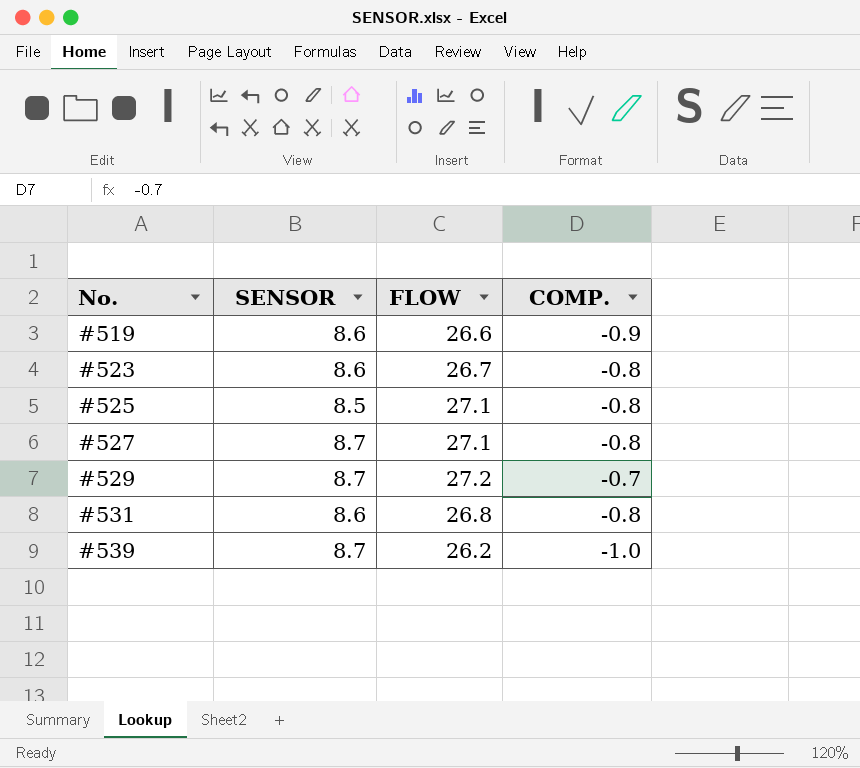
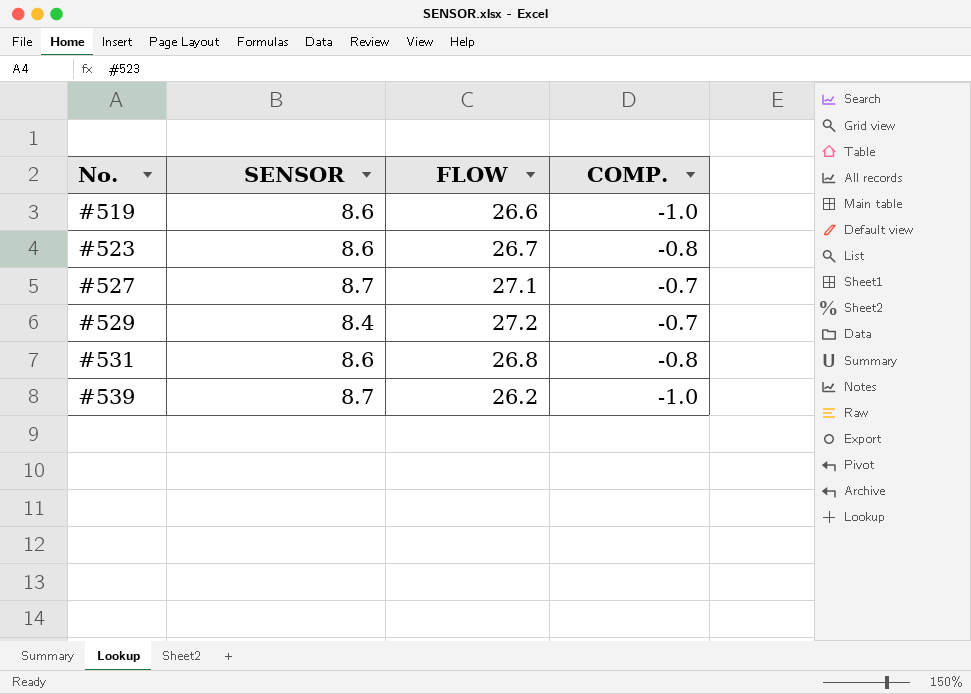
row #525: 8.5 | 27.1 | -0.8 -> none
#519 | COMP.: -0.9 -> -1.0
#527 | COMP.: -0.8 -> -0.7
#529 | SENSOR: 8.7 -> 8.4

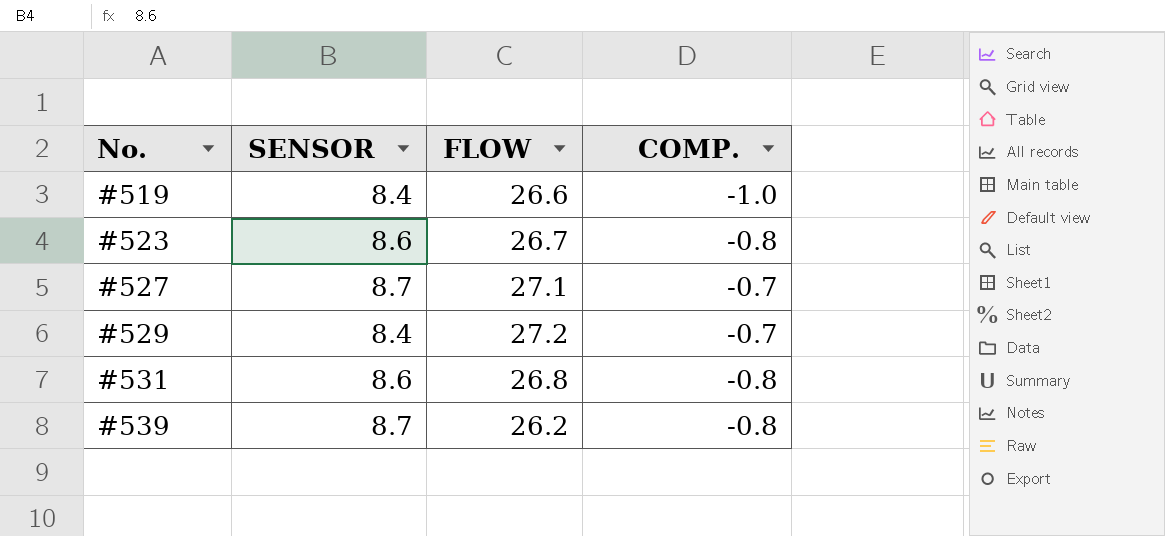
#519 | SENSOR: 8.6 -> 8.4
#539 | COMP.: -1.0 -> -0.8

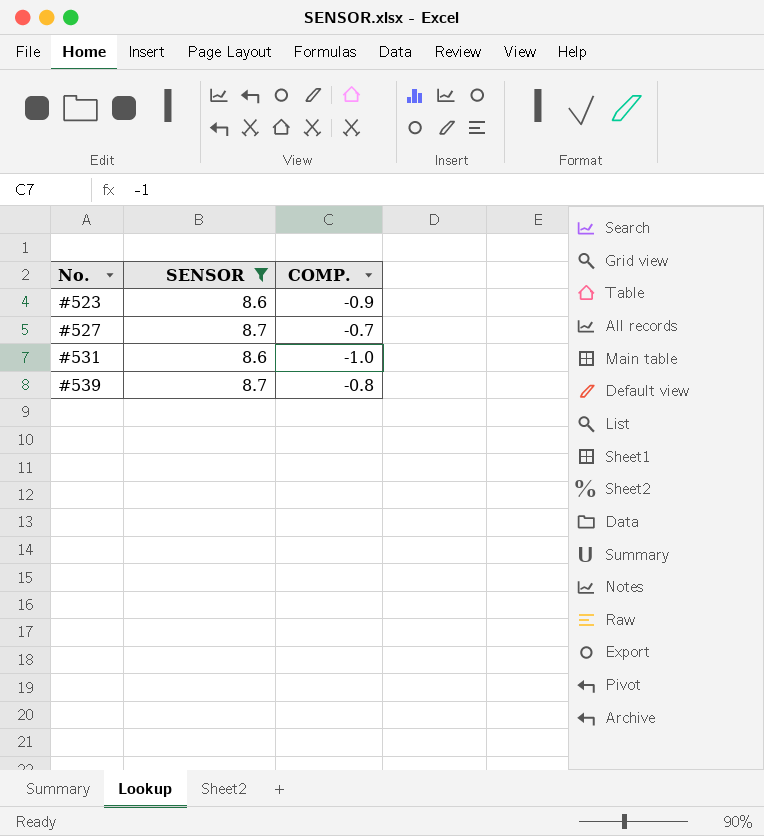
filter: none -> SENSOR != 8.4
column FLOW | position: 3 -> none
#523 | COMP.: -0.8 -> -0.9
#531 | COMP.: -0.8 -> -1.0

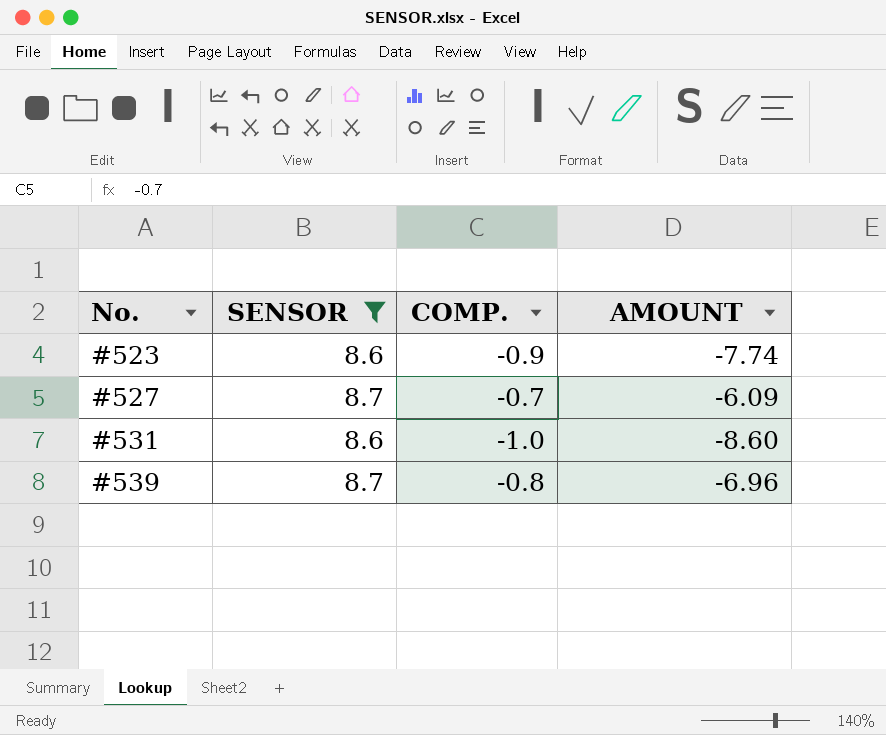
column AMOUNT | formula: none -> [SENSOR] * [COMP.]

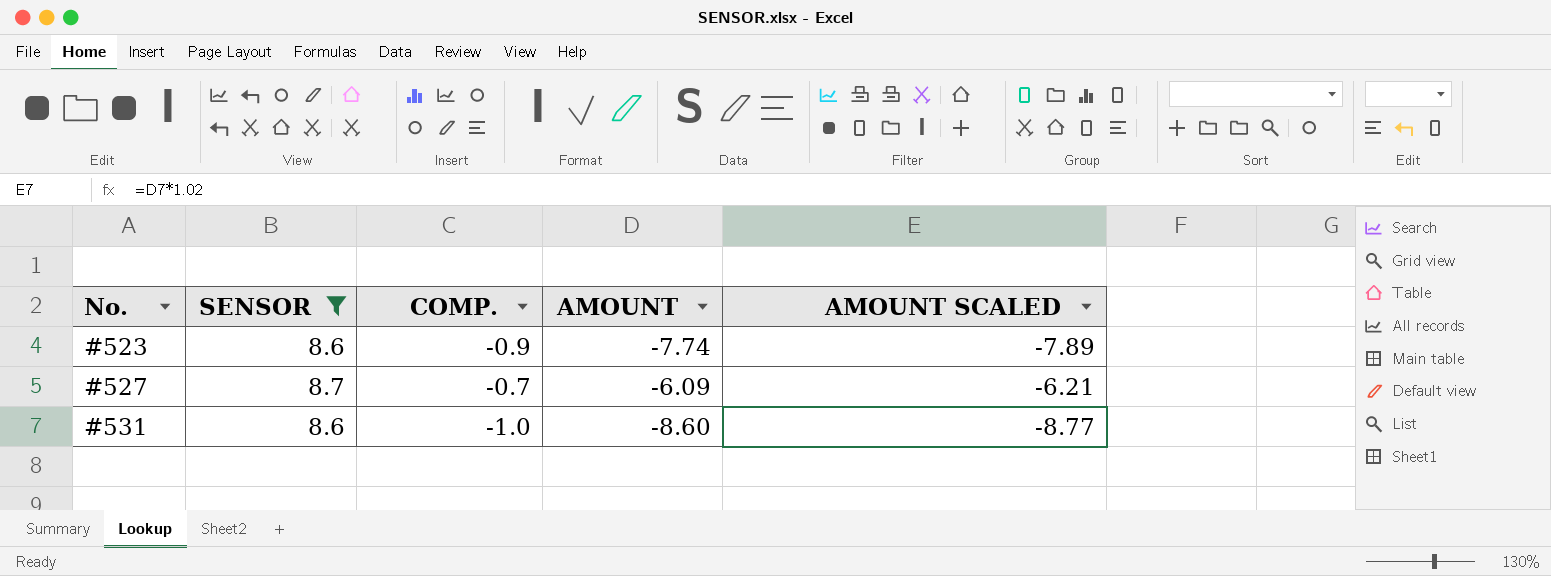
column AMOUNT SCALED | formula: none -> [AMOUNT] * 1.02
row #539: 8.7 | -0.8 | -6.96 -> none

